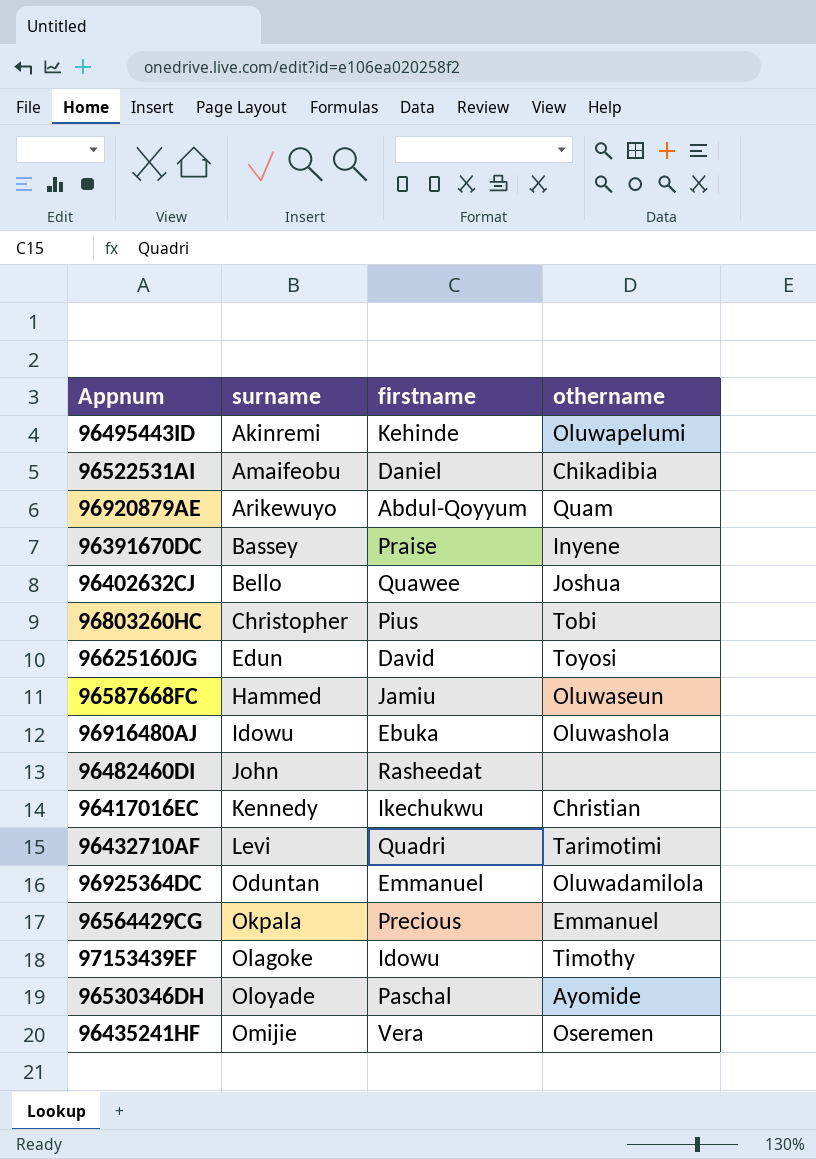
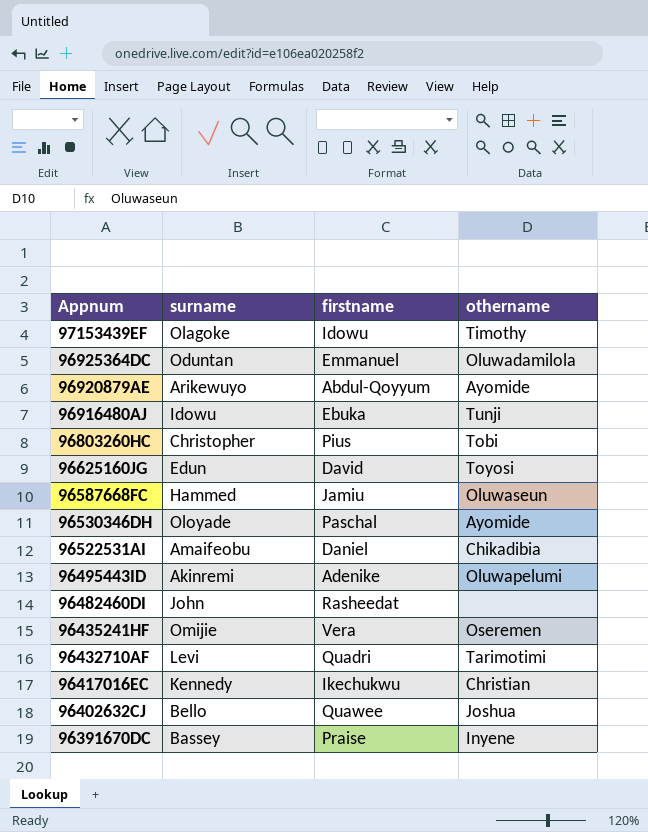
row order: surname ascending -> Appnum descending
row 96564429CG: Okpala | Precious | Emmanuel -> none
96920879AE | othername: Quam -> Ayomide
96916480AJ | othername: Oluwashola -> Tunji
96495443ID | firstname: Kehinde -> Adenike

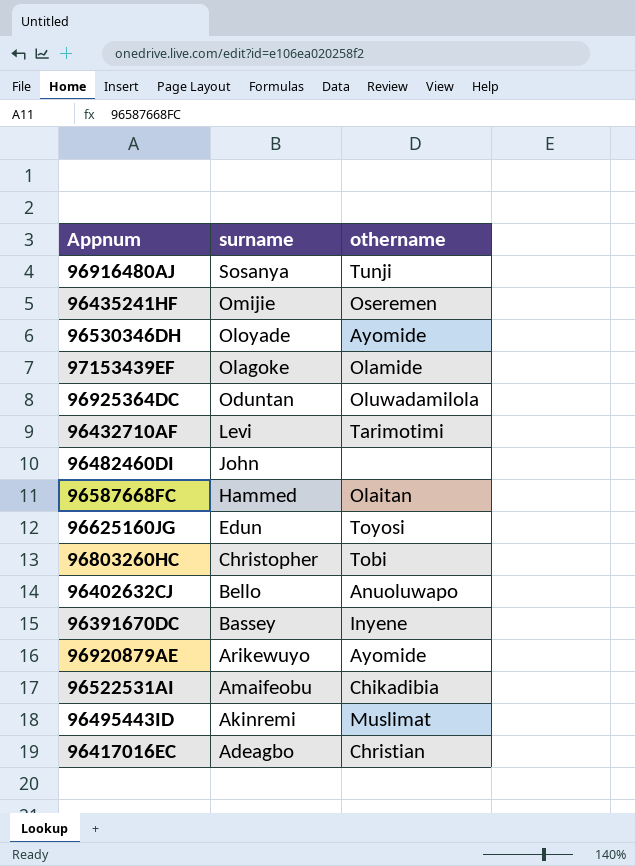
row order: Appnum descending -> surname descending
column firstname | position: 3 -> none
96916480AJ | surname: Idowu -> Sosanya
97153439EF | othername: Timothy -> Olamide
96587668FC | othername: Oluwaseun -> Olaitan
96402632CJ | othername: Joshua -> Anuoluwapo
96495443ID | othername: Oluwapelumi -> Muslimat
96417016EC | surname: Kennedy -> Adeagbo

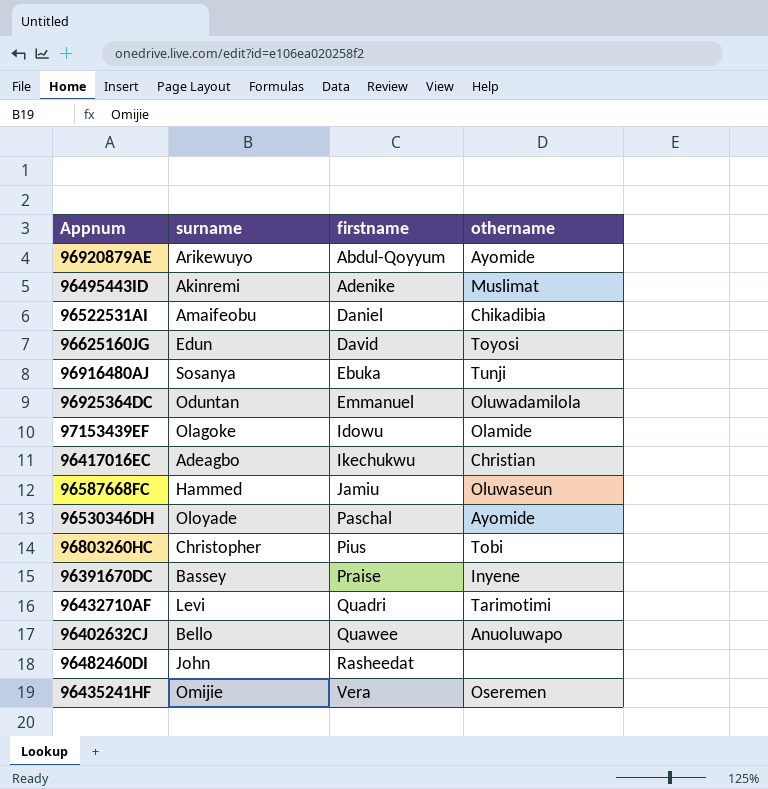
row order: surname descending -> firstname ascending
column firstname | position: none -> 3
96587668FC | othername: Olaitan -> Oluwaseun

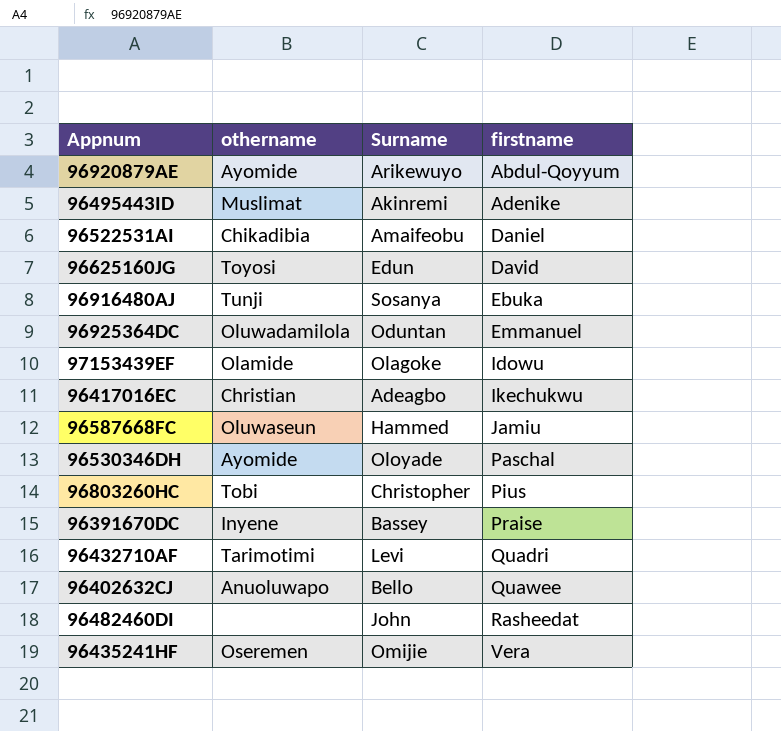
column othername | position: 4 -> 2
column name: surname -> Surname

